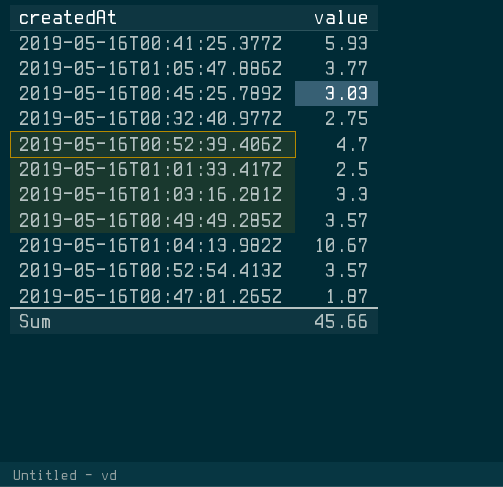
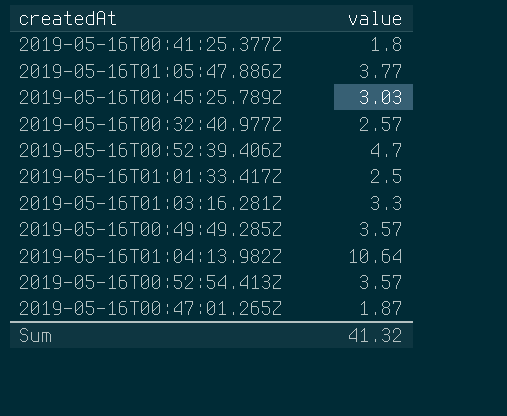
2019-05-16T00:41:25.377Z | value: 5.93 -> 1.8
2019-05-16T00:32:40.977Z | value: 2.75 -> 2.57
2019-05-16T01:04:13.982Z | value: 10.67 -> 10.64
Sum | value: 45.66 -> 41.32

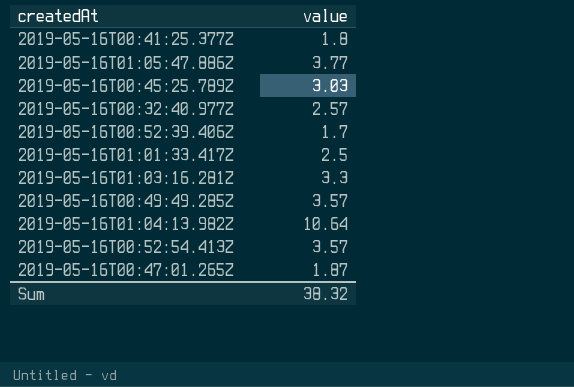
2019-05-16T00:52:39.406Z | value: 4.7 -> 1.7
Sum | value: 41.32 -> 38.32

